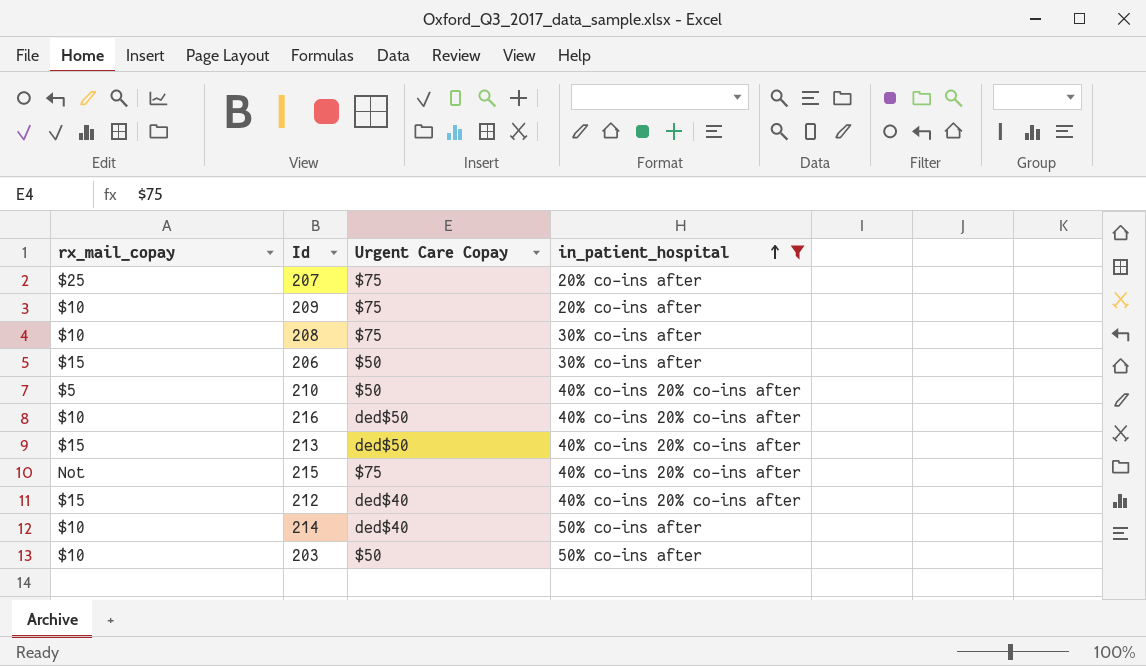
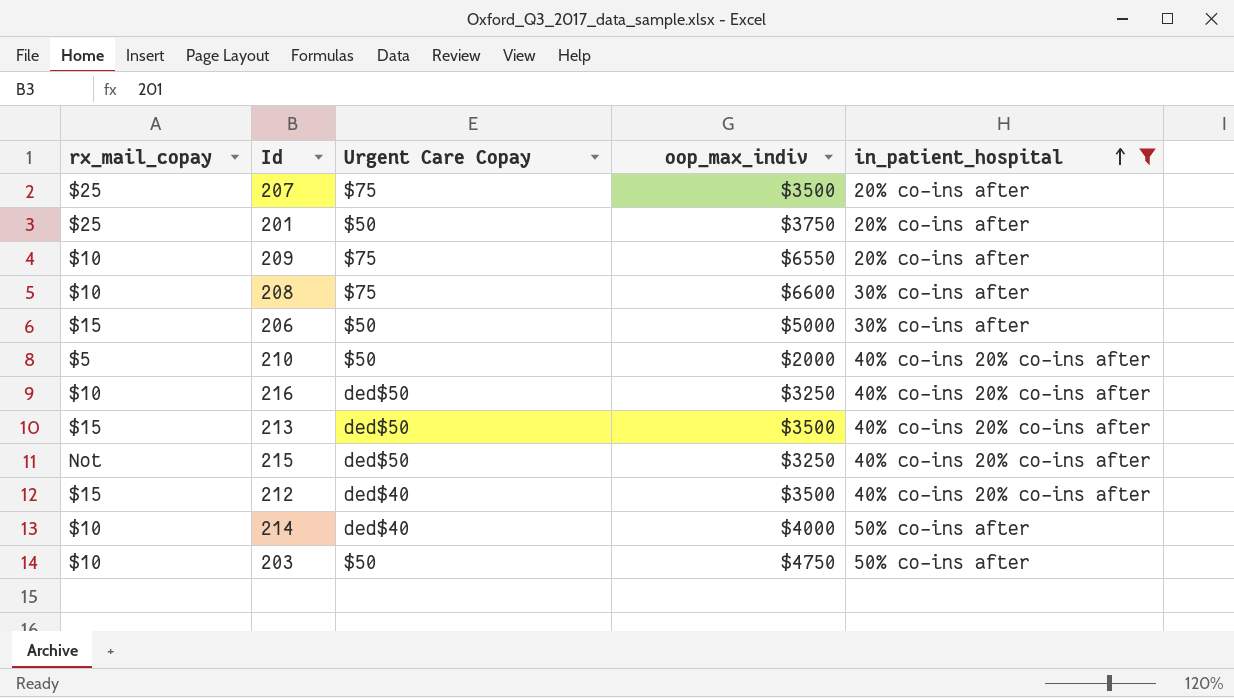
column oop_max_indiv | position: none -> 4
row 201: none -> $25 | $50 | $3750 | 20% co-ins after
215 | Urgent Care Copay: $75 -> ded$50

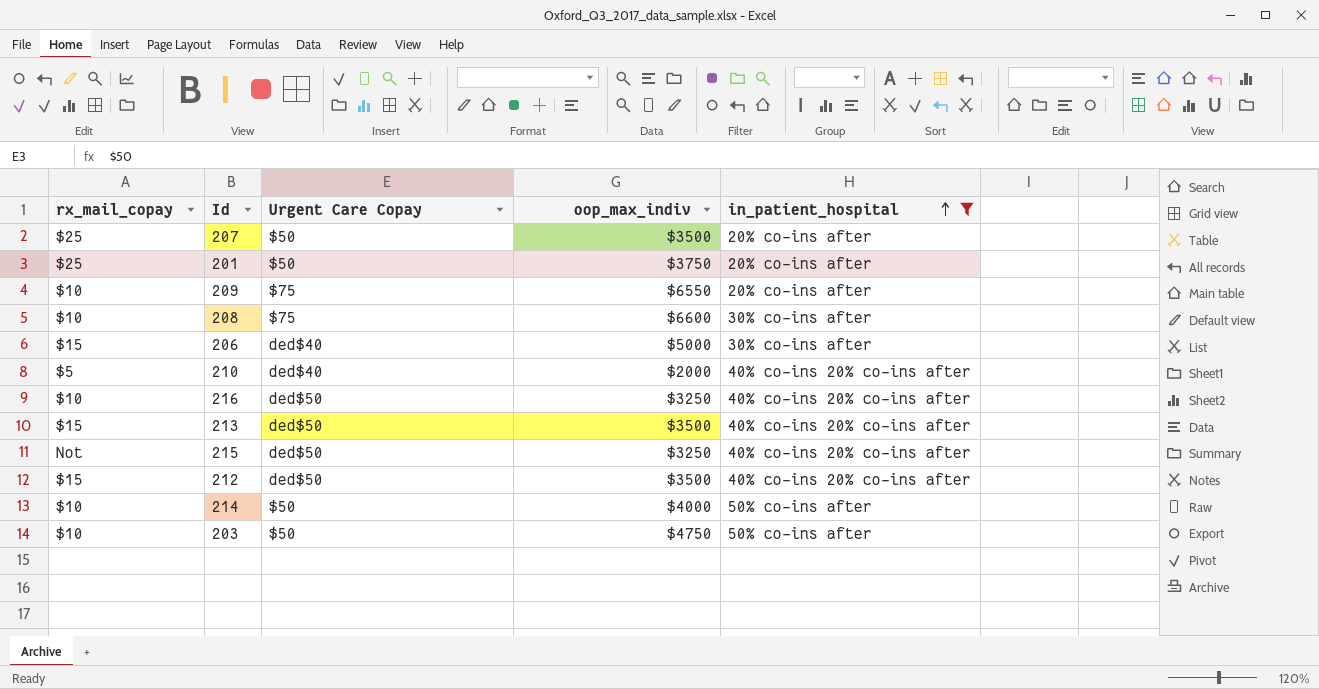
207 | Urgent Care Copay: $75 -> $50
206 | Urgent Care Copay: $50 -> ded$40
210 | Urgent Care Copay: $50 -> ded$40
212 | Urgent Care Copay: ded$40 -> ded$50
214 | Urgent Care Copay: ded$40 -> $50

